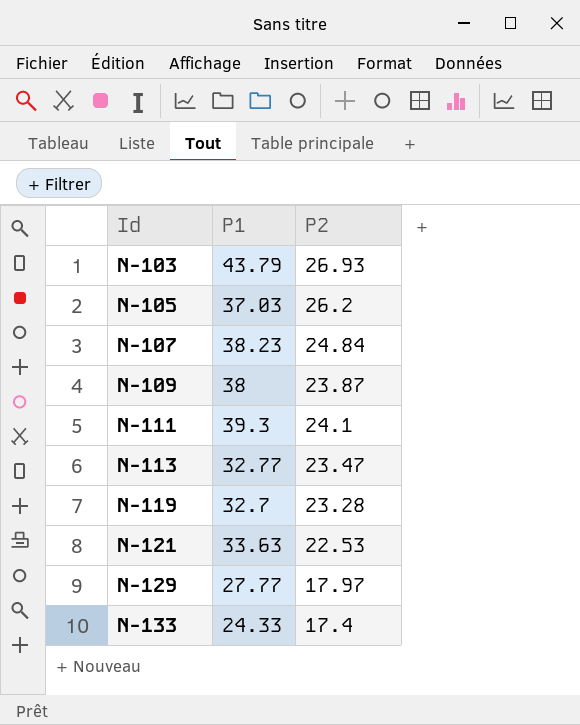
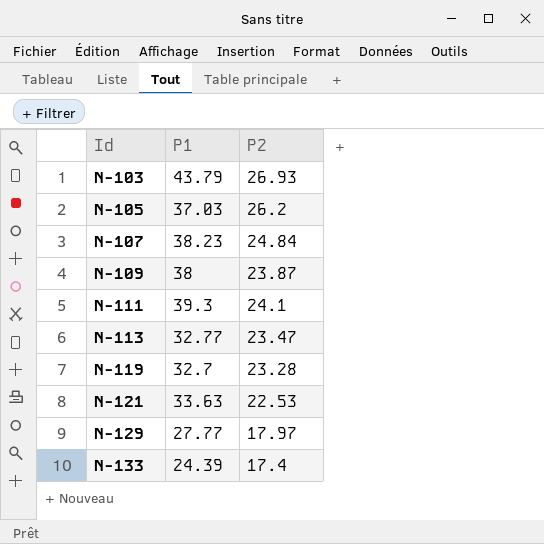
N-133 | P1: 24.33 -> 24.39

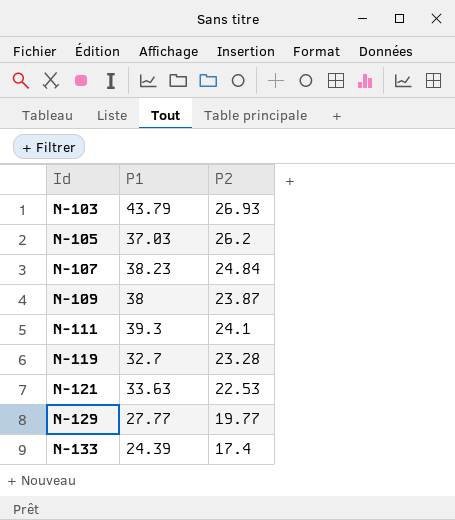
row N-113: 32.77 | 23.47 -> none
N-129 | P2: 17.97 -> 19.77

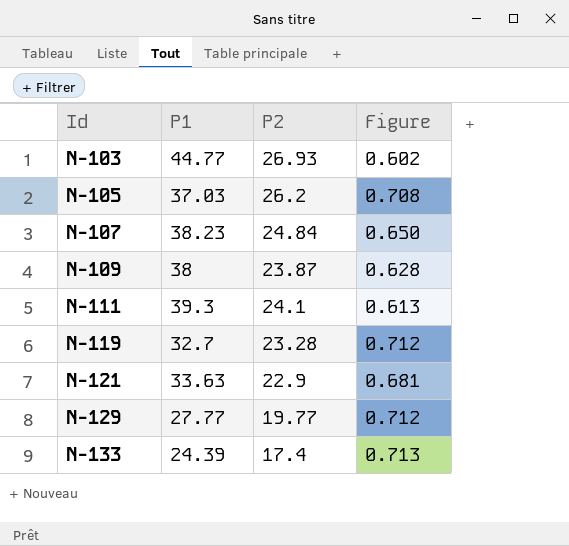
column Figure | formula: none -> [P2] / [P1]
N-103 | P1: 43.79 -> 44.77
N-121 | P2: 22.53 -> 22.9

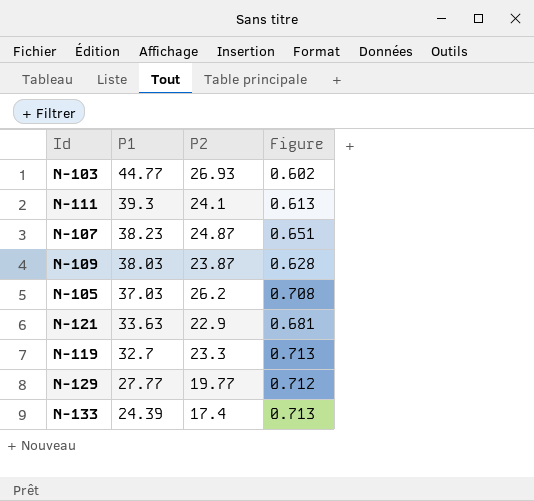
row order: Id ascending -> P1 descending
N-107 | P2: 24.84 -> 24.87
N-107 | Figure: 0.650 -> 0.651
N-109 | P1: 38 -> 38.03
N-119 | P2: 23.28 -> 23.3
N-119 | Figure: 0.712 -> 0.713

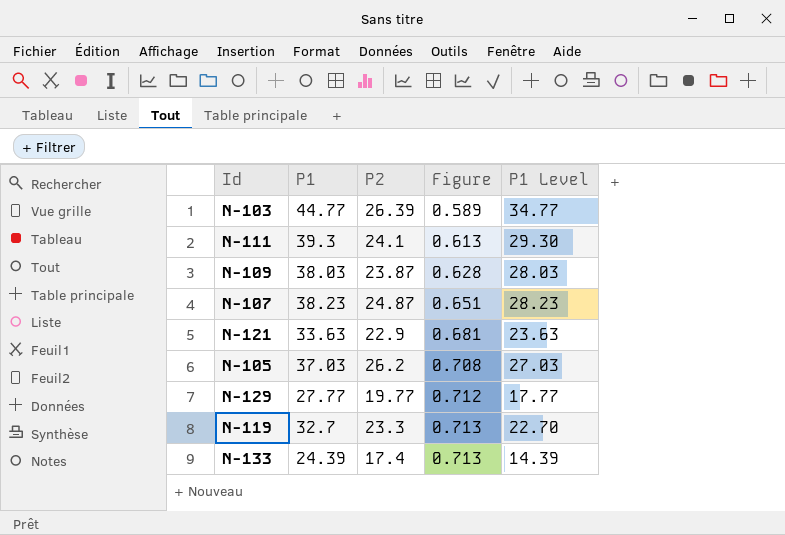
row order: P1 descending -> Figure ascending
column P1 Level | formula: none -> [P1] - 10
N-103 | P2: 26.93 -> 26.39
N-103 | Figure: 0.602 -> 0.589

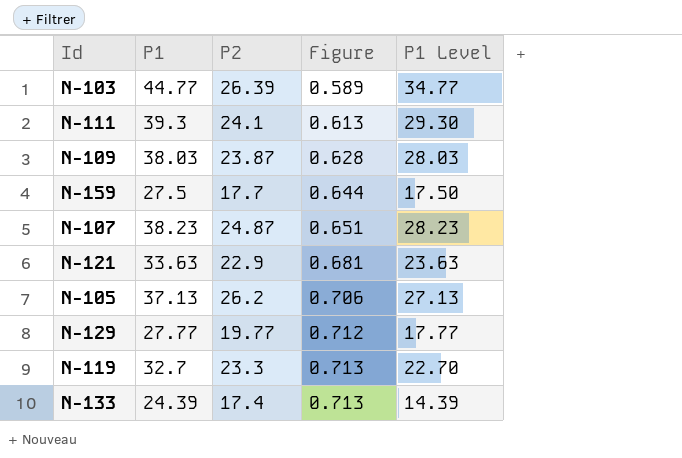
row N-159: none -> 27.5 | 17.7 | 0.644 | 17.50
N-105 | P1: 37.03 -> 37.13
N-105 | Figure: 0.708 -> 0.706
N-105 | P1 Level: 27.03 -> 27.13

